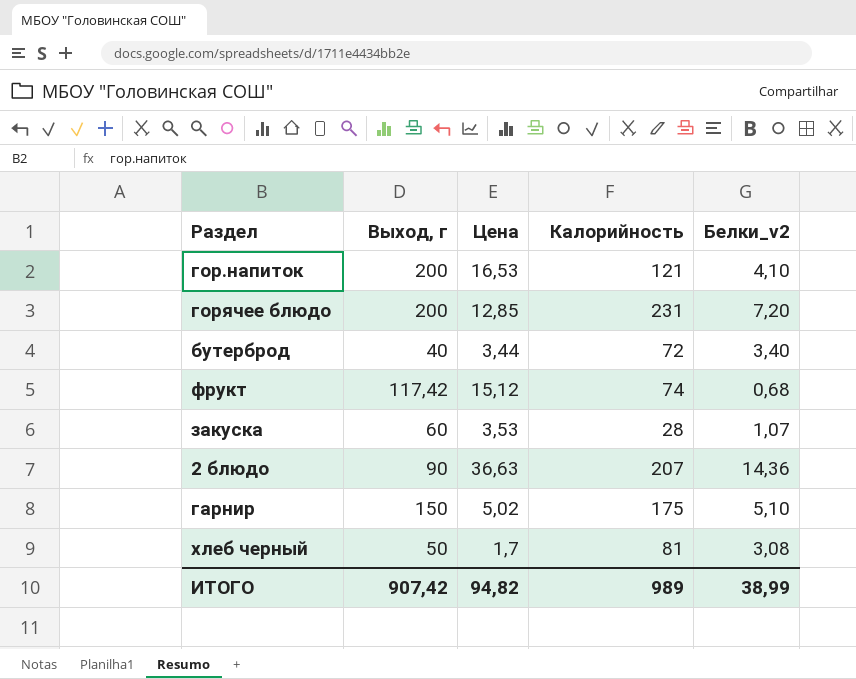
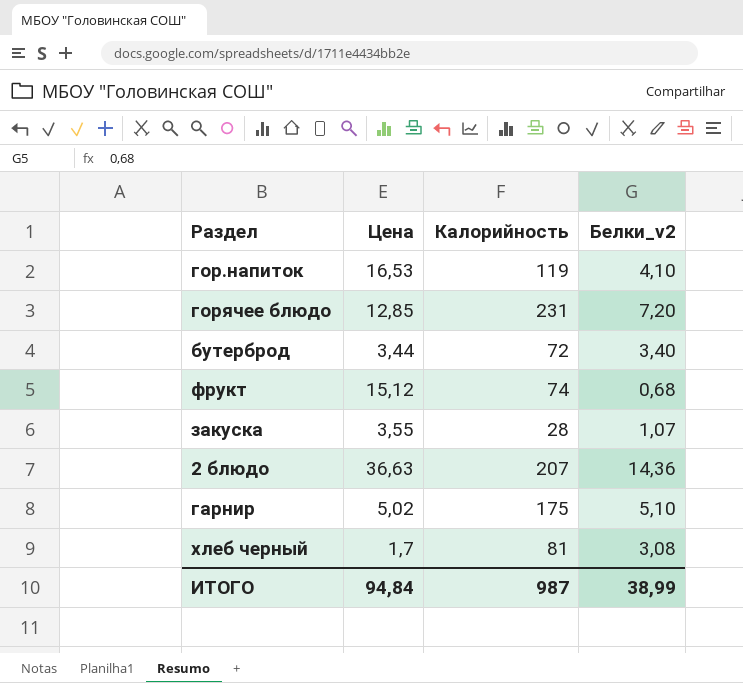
column Выход, г | position: 2 -> none
гор.напиток | Калорийность: 121 -> 119
закуска | Цена: 3,53 -> 3,55
ИТОГО | Цена: 94,82 -> 94,84
ИТОГО | Калорийность: 989 -> 987

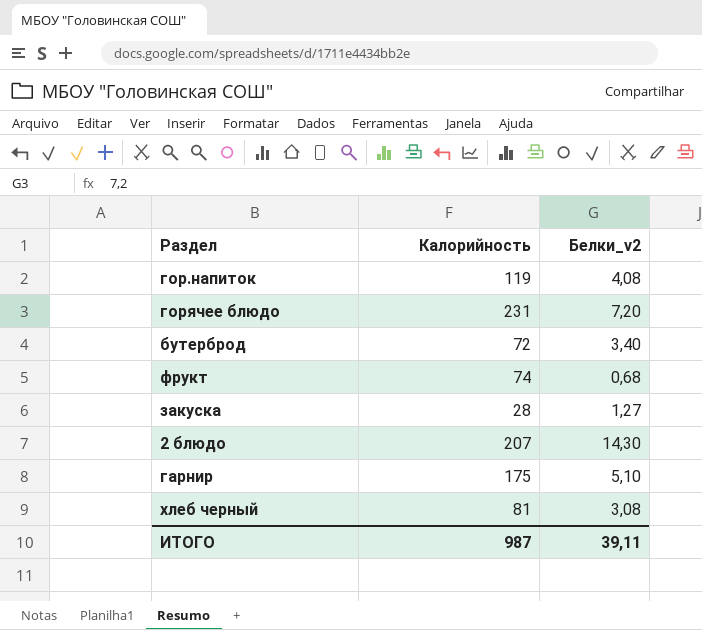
column Цена | position: 2 -> none
гор.напиток | Белки_v2: 4,10 -> 4,08
закуска | Белки_v2: 1,07 -> 1,27
2 блюдо | Белки_v2: 14,36 -> 14,30
ИТОГО | Белки_v2: 38,99 -> 39,11

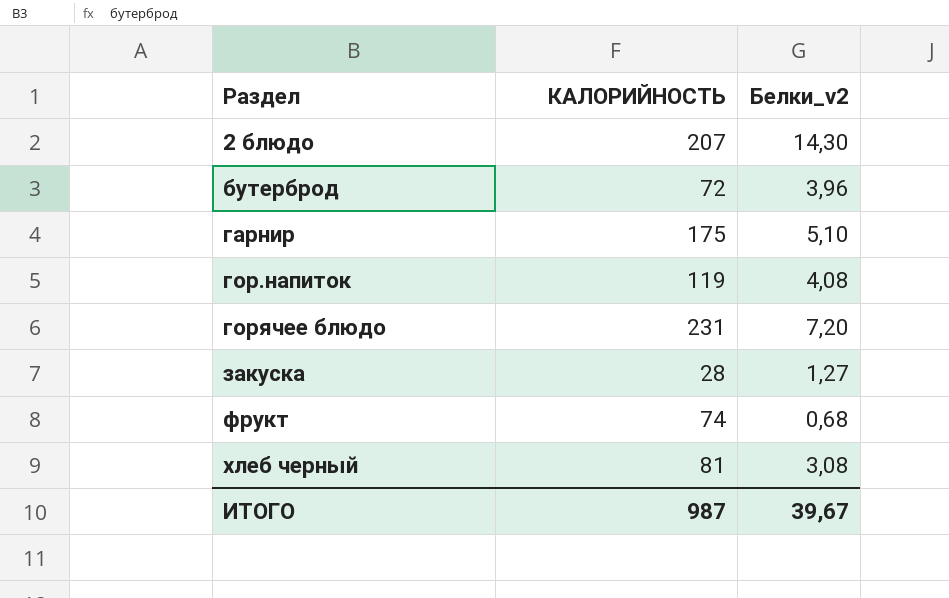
row order: none -> Раздел ascending
column name: Калорийность -> КАЛОРИЙНОСТЬ
бутерброд | Белки_v2: 3,40 -> 3,96
ИТОГО | Белки_v2: 39,11 -> 39,67

